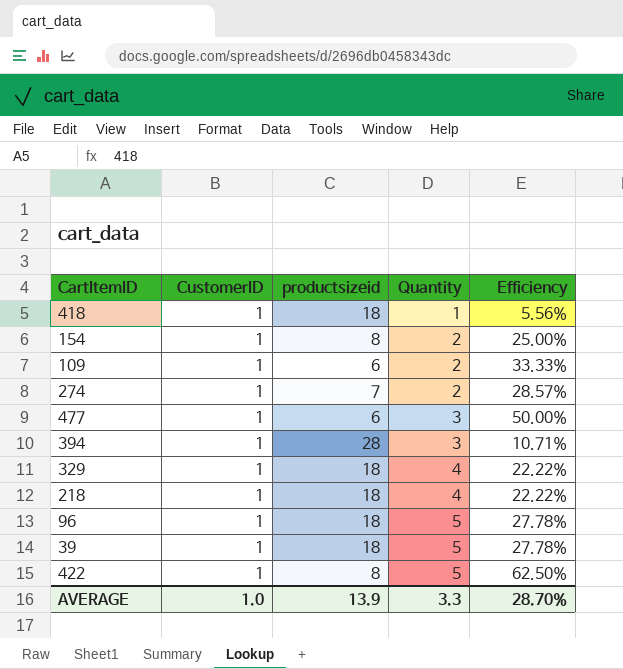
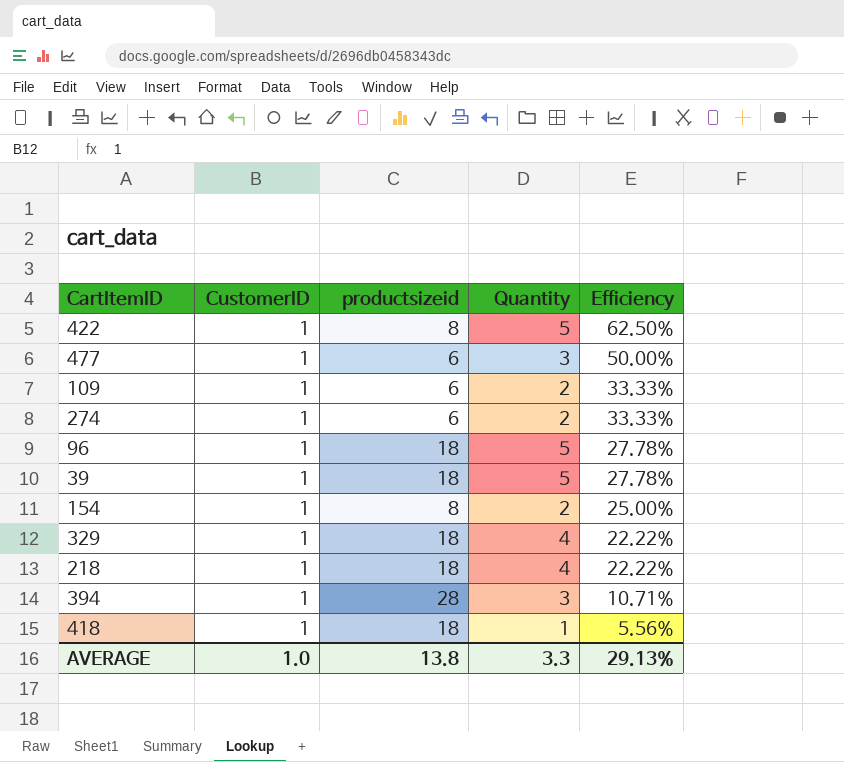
row order: Quantity ascending -> Efficiency descending
274 | productsizeid: 7 -> 6
274 | Efficiency: 28.57% -> 33.33%
AVERAGE | productsizeid: 13.9 -> 13.8
AVERAGE | Efficiency: 28.70% -> 29.13%

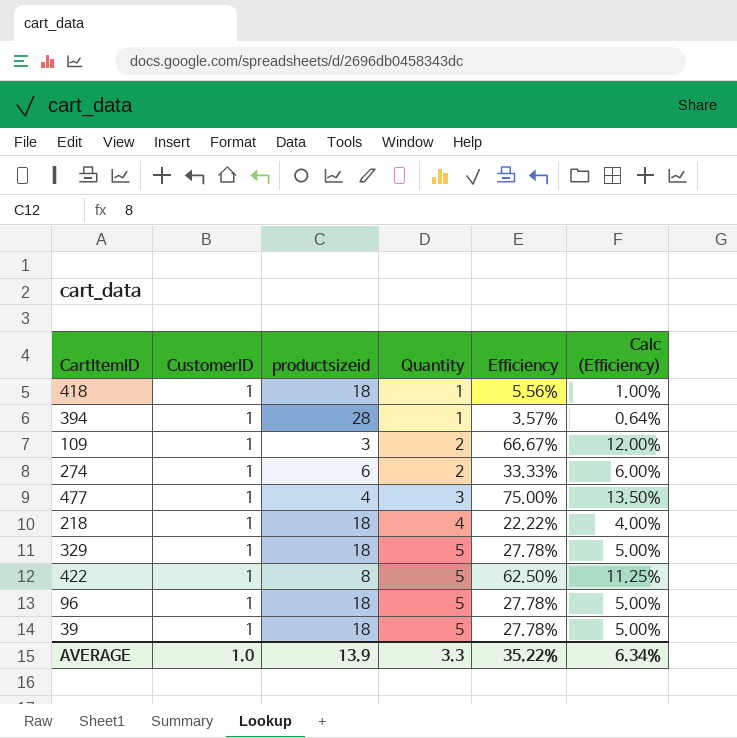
row order: Efficiency descending -> Quantity ascending
column Calc (Efficiency) | formula: none -> [Efficiency] * 0.18
row 154: 1 | 8 | 2 | 25.00% -> none
394 | Quantity: 3 -> 1
394 | Efficiency: 10.71% -> 3.57%
109 | productsizeid: 6 -> 3
109 | Efficiency: 33.33% -> 66.67%
477 | productsizeid: 6 -> 4
477 | Efficiency: 50.00% -> 75.00%
329 | Quantity: 4 -> 5
329 | Efficiency: 22.22% -> 27.78%
AVERAGE | productsizeid: 13.8 -> 13.9
AVERAGE | Efficiency: 29.13% -> 35.22%

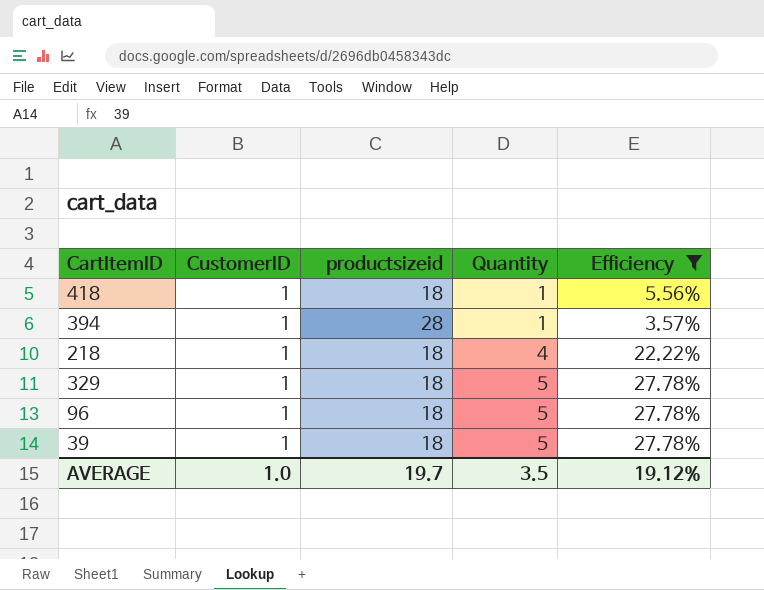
filter: none -> Efficiency <= 27.78%
column Calc (Efficiency) | formula: [Efficiency] * 0.18 -> none
AVERAGE | productsizeid: 13.9 -> 19.7
AVERAGE | Quantity: 3.3 -> 3.5
AVERAGE | Efficiency: 35.22% -> 19.12%

